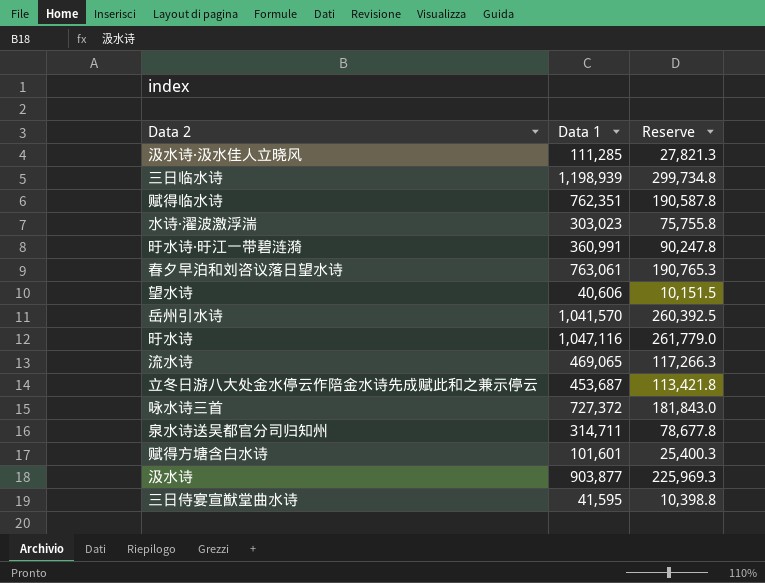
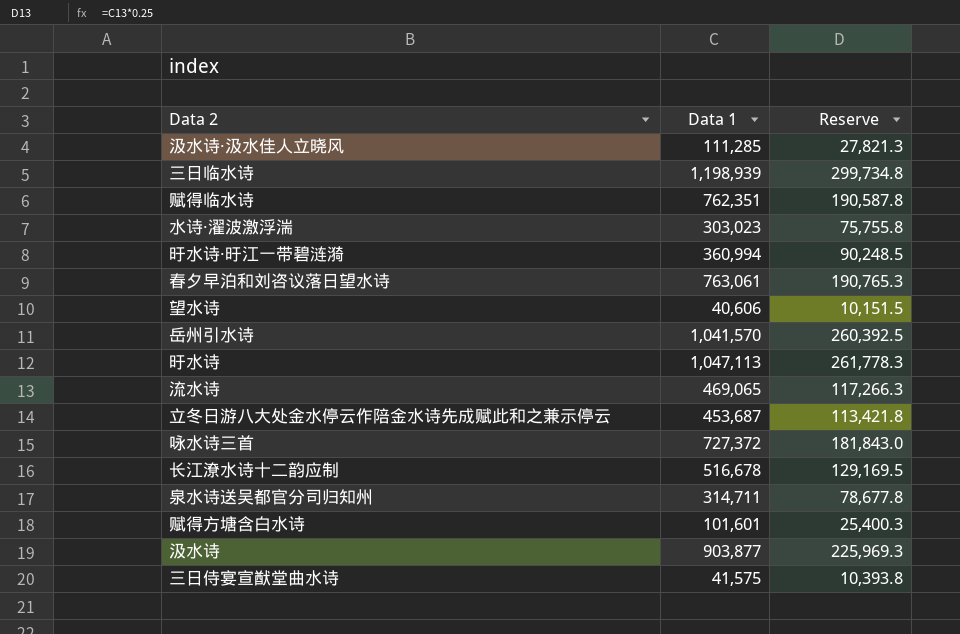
旴水诗·旴江一带碧涟漪 | Data 1: 360,991 -> 360,994
旴水诗·旴江一带碧涟漪 | Reserve: 90,247.8 -> 90,248.5
旴水诗 | Data 1: 1,047,116 -> 1,047,113
旴水诗 | Reserve: 261,779.0 -> 261,778.3
row 长江潦水诗十二韵应制: none -> 516,678 | 129,169.5
三日侍宴宣猷堂曲水诗 | Data 1: 41,595 -> 41,575
三日侍宴宣猷堂曲水诗 | Reserve: 10,398.8 -> 10,393.8

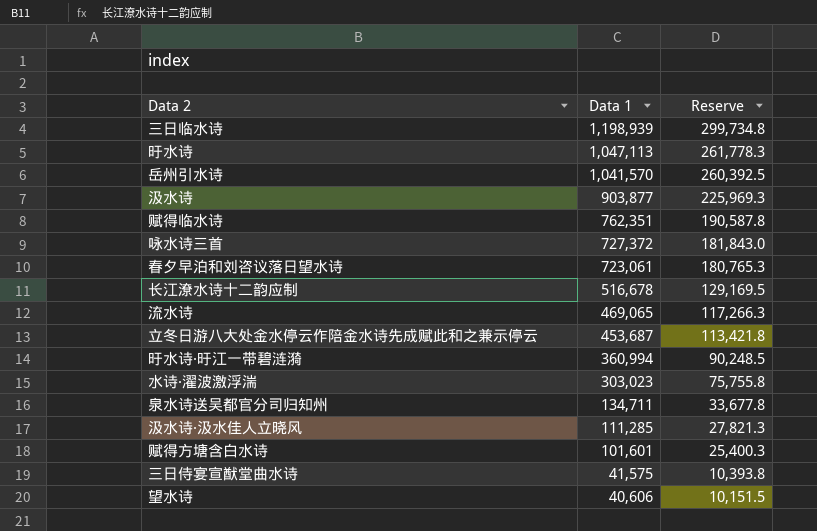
row order: none -> Data 1 descending
春夕早泊和刘咨议落日望水诗 | Data 1: 763,061 -> 723,061
春夕早泊和刘咨议落日望水诗 | Reserve: 190,765.3 -> 180,765.3
泉水诗送吴都官分司归知州 | Data 1: 314,711 -> 134,711
泉水诗送吴都官分司归知州 | Reserve: 78,677.8 -> 33,677.8

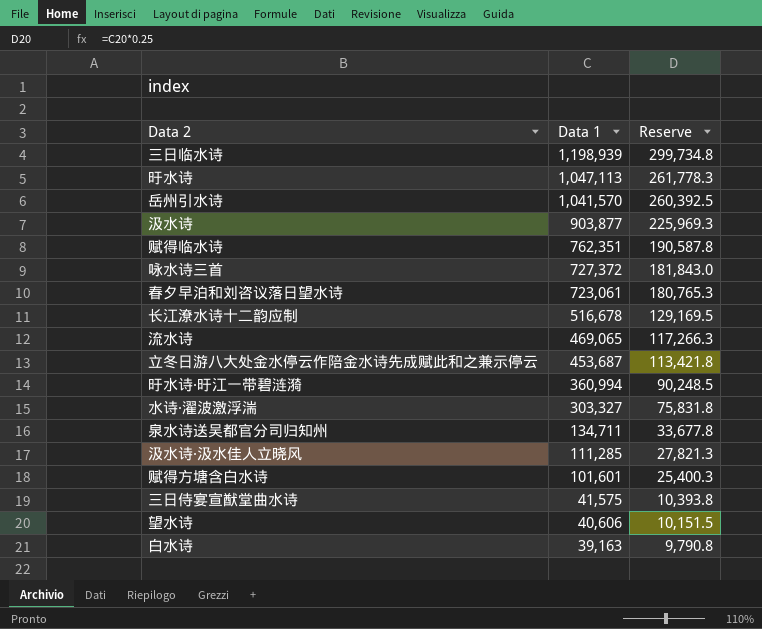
水诗·濯波激浮湍 | Data 1: 303,023 -> 303,327
水诗·濯波激浮湍 | Reserve: 75,755.8 -> 75,831.8
row 白水诗: none -> 39,163 | 9,790.8

